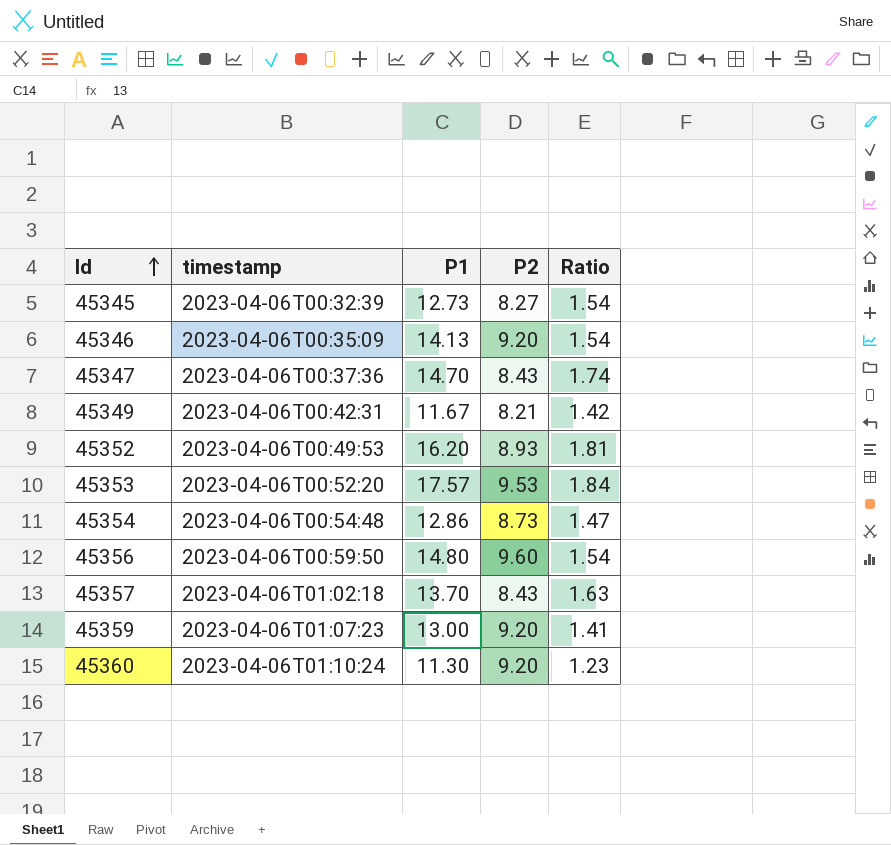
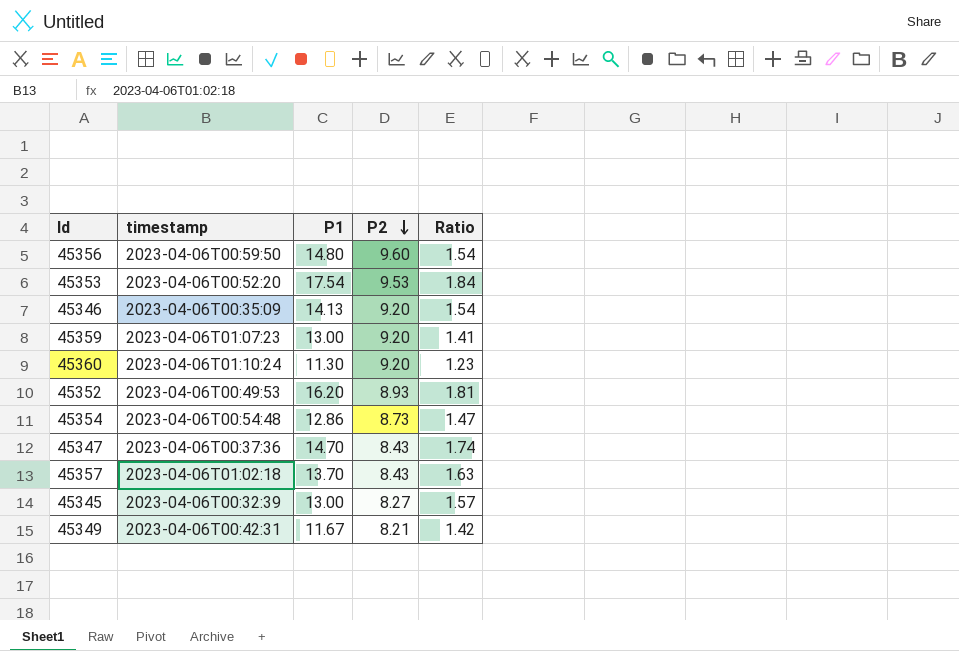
row order: Id ascending -> P2 descending
45353 | P1: 17.57 -> 17.54
45345 | P1: 12.73 -> 13.00
45345 | Ratio: 1.54 -> 1.57

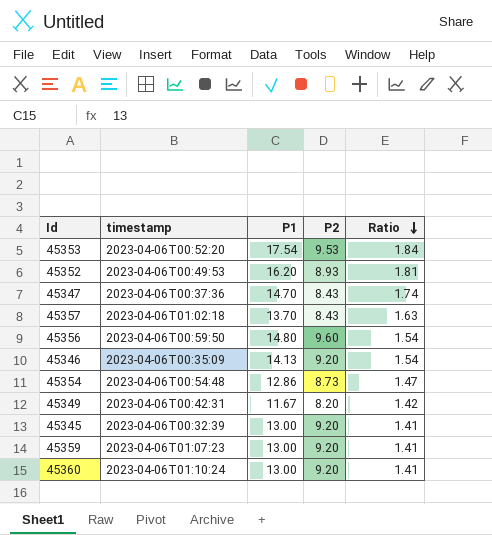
row order: P2 descending -> Ratio descending
45349 | P2: 8.21 -> 8.20
45345 | P2: 8.27 -> 9.20
45345 | Ratio: 1.57 -> 1.41
45360 | P1: 11.30 -> 13.00
45360 | Ratio: 1.23 -> 1.41

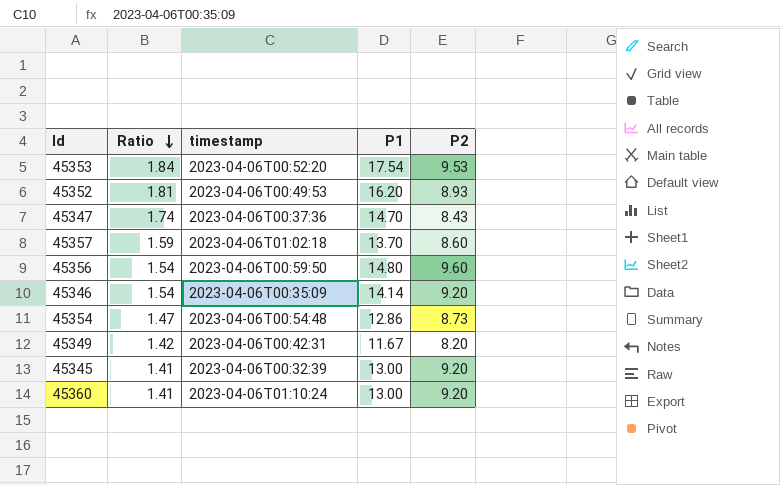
column Ratio | position: 5 -> 2
row 45359: 2023-04-06T01:07:23 | 13.00 | 9.20 | 1.41 -> none
45357 | Ratio: 1.63 -> 1.59
45357 | P2: 8.43 -> 8.60
45346 | P1: 14.13 -> 14.14

